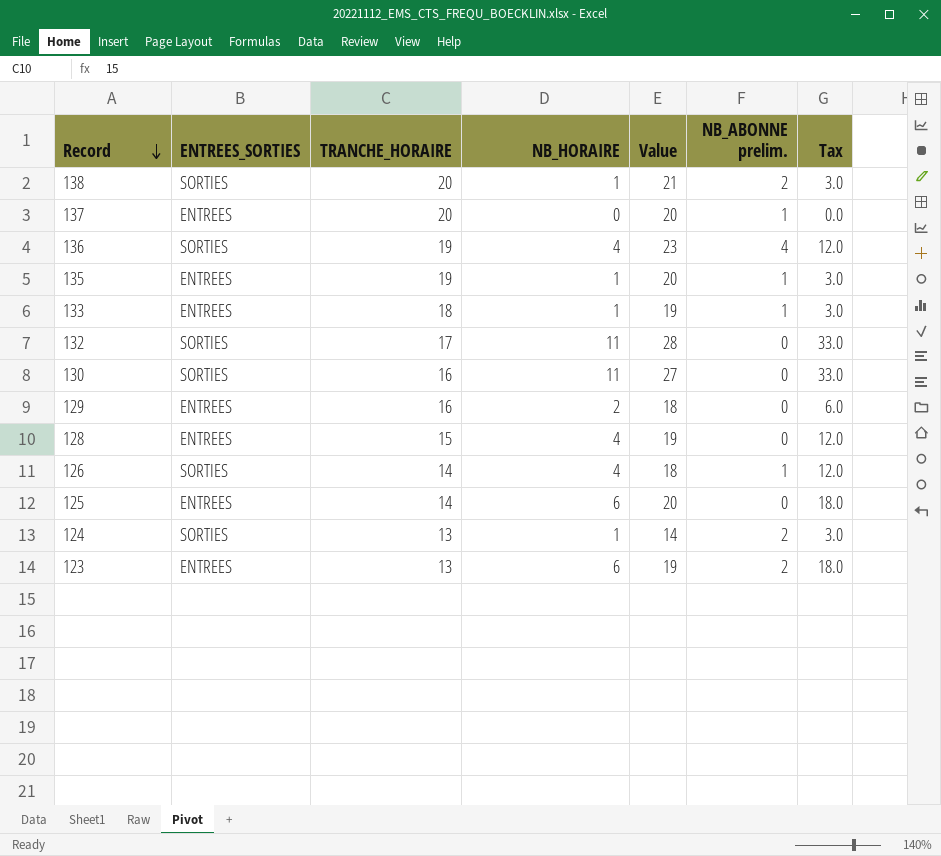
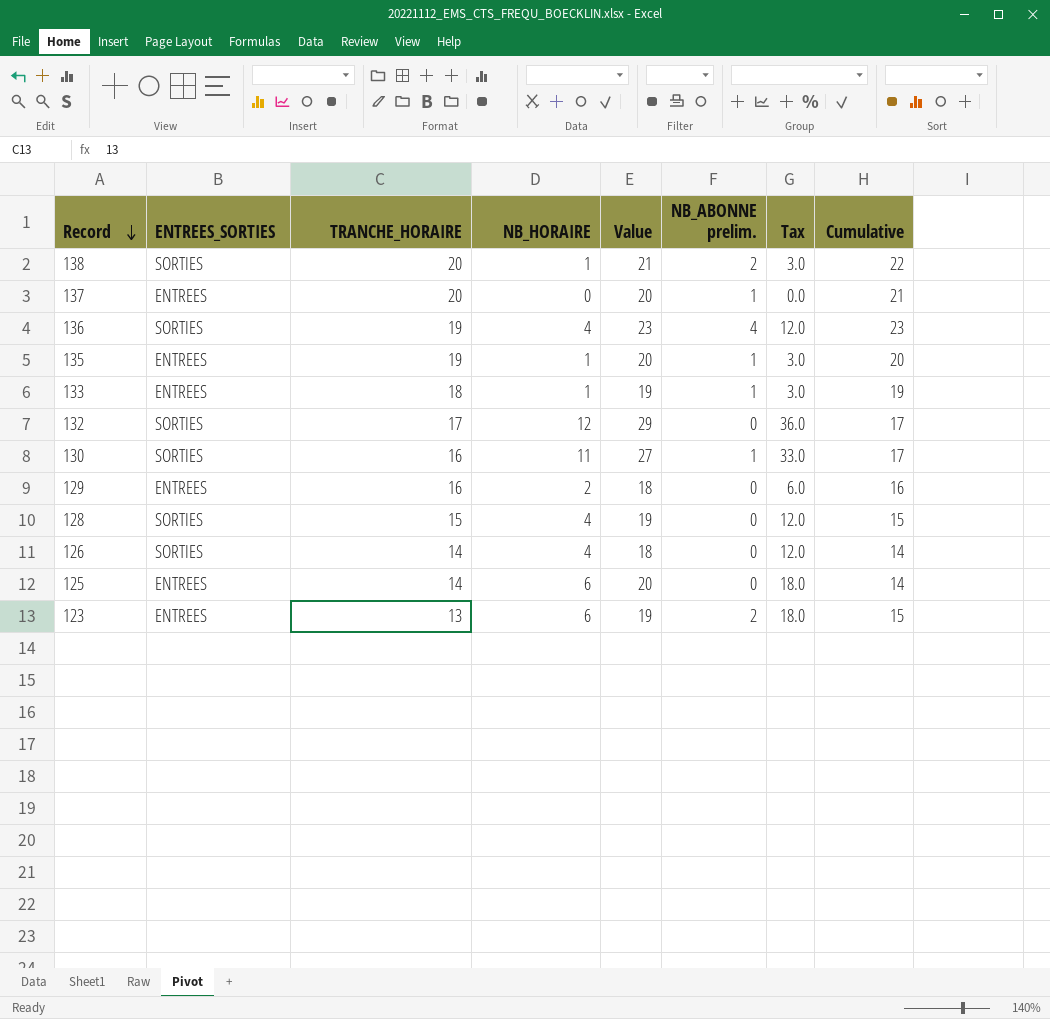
column Cumulative | formula: none -> [TRANCHE_HORAIRE] + [NB_ABONNE prelim.]
row 124: SORTIES | 13 | 1 | 14 | 2 | 3.0 -> none
132 | NB_HORAIRE: 11 -> 12
132 | Value: 28 -> 29
132 | Tax: 33.0 -> 36.0
130 | NB_ABONNE prelim.: 0 -> 1
128 | ENTREES_SORTIES: ENTREES -> SORTIES
126 | NB_ABONNE prelim.: 1 -> 0

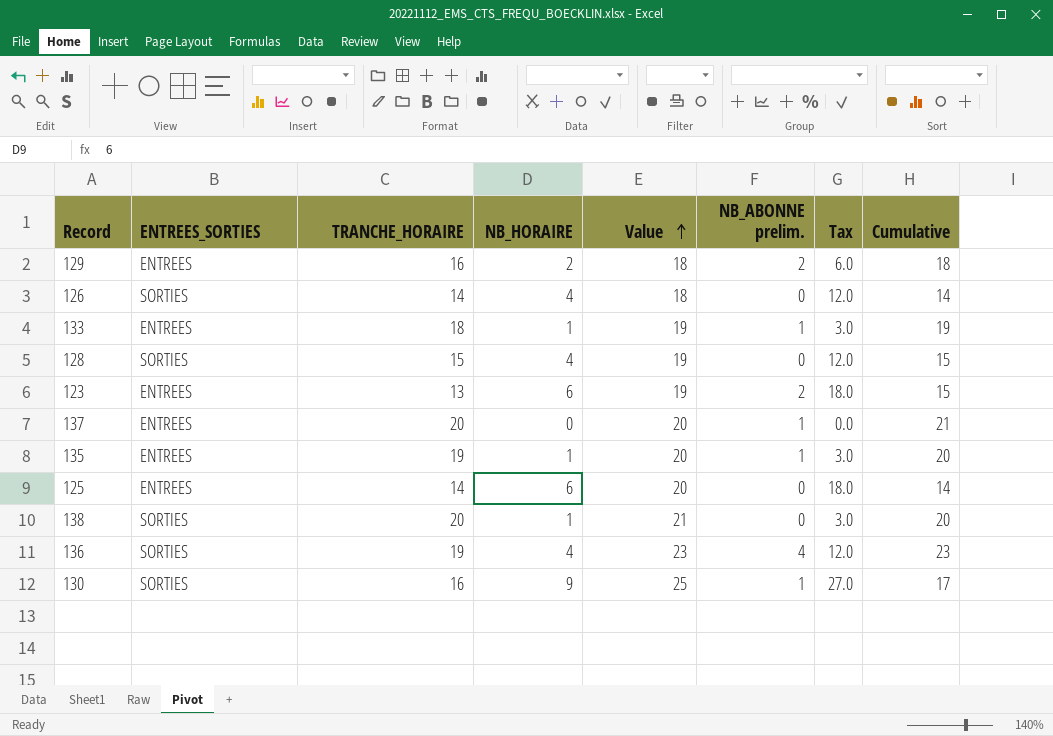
row order: Record descending -> Value ascending
row 132: SORTIES | 17 | 12 | 29 | 0 | 36.0 | 17 -> none
129 | NB_ABONNE prelim.: 0 -> 2
129 | Cumulative: 16 -> 18
138 | NB_ABONNE prelim.: 2 -> 0
138 | Cumulative: 22 -> 20
130 | NB_HORAIRE: 11 -> 9
130 | Value: 27 -> 25
130 | Tax: 33.0 -> 27.0

